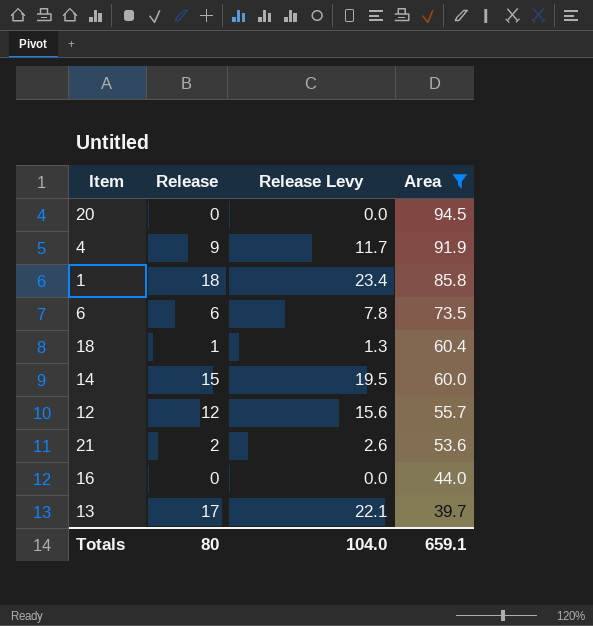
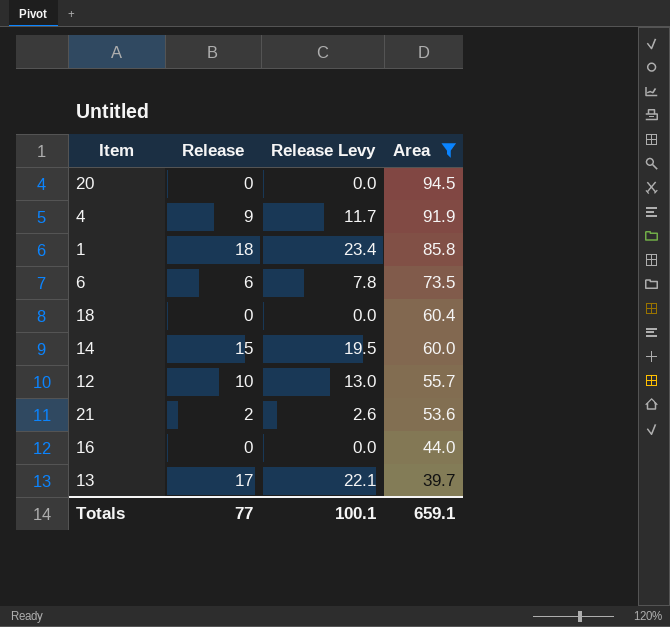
18 | Release: 1 -> 0
18 | Release Levy: 1.3 -> 0.0
12 | Release: 12 -> 10
12 | Release Levy: 15.6 -> 13.0
Totals | Release: 80 -> 77
Totals | Release Levy: 104.0 -> 100.1

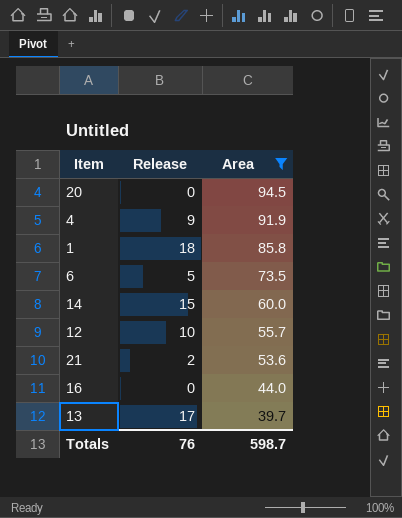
column Release Levy | formula: [Release] * 1.3 -> none
row 18: 0 | 0.0 | 60.4 -> none
6 | Release: 6 -> 5
Totals | Release: 77 -> 76
Totals | Area: 659.1 -> 598.7

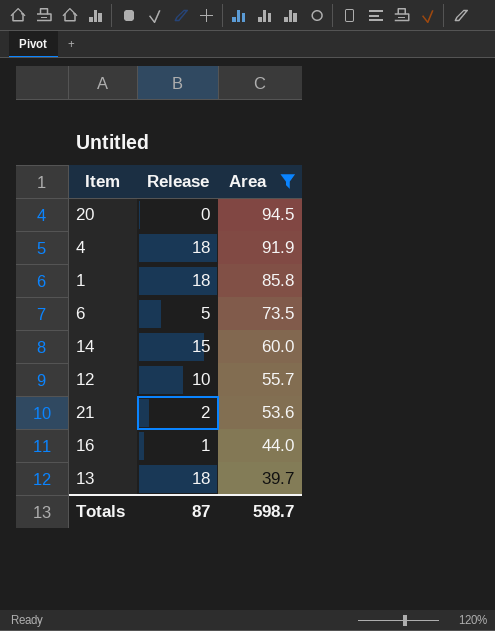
4 | Release: 9 -> 18
16 | Release: 0 -> 1
13 | Release: 17 -> 18
Totals | Release: 76 -> 87

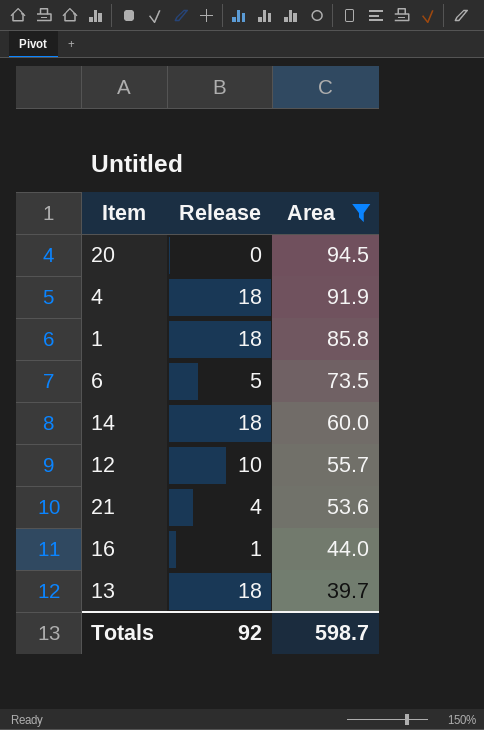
14 | Release: 15 -> 18
21 | Release: 2 -> 4
Totals | Release: 87 -> 92

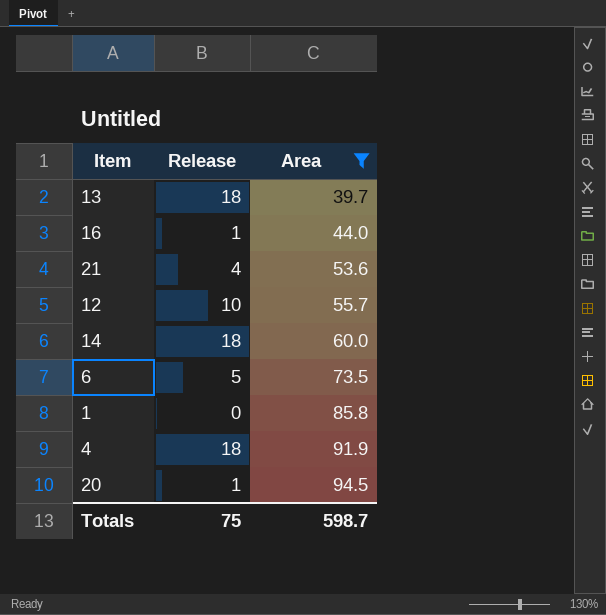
row order: Area descending -> Area ascending
1 | Release: 18 -> 0
20 | Release: 0 -> 1
Totals | Release: 92 -> 75

